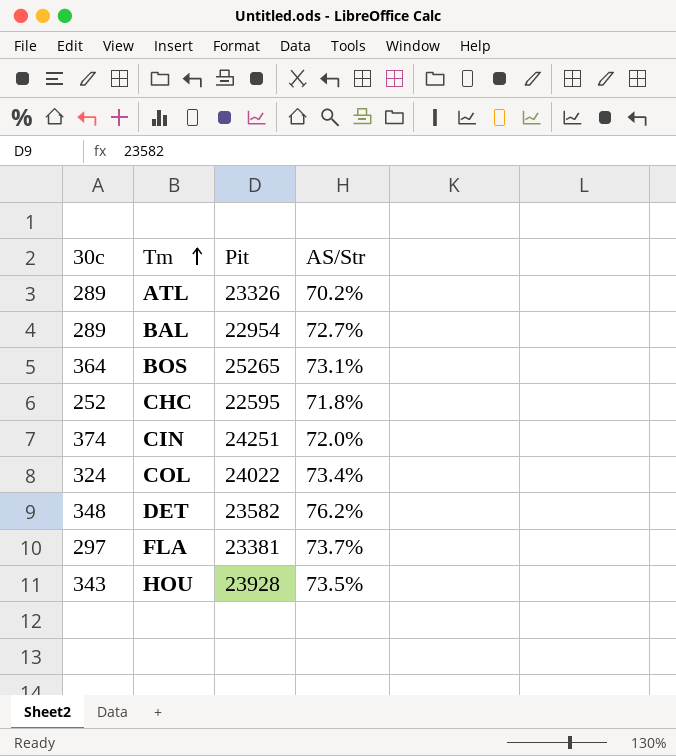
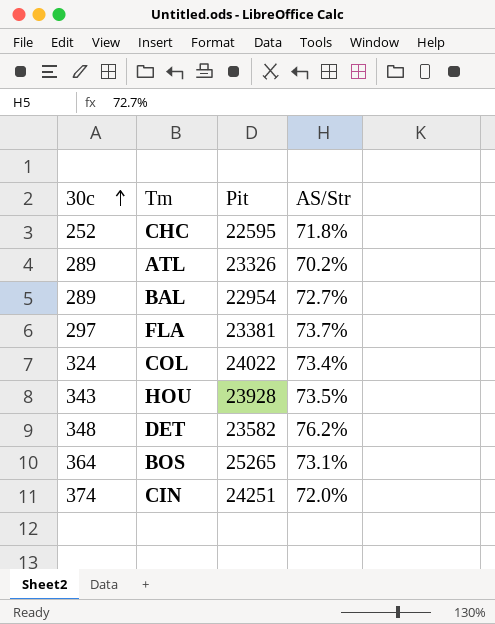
row order: Tm ascending -> 30c ascending

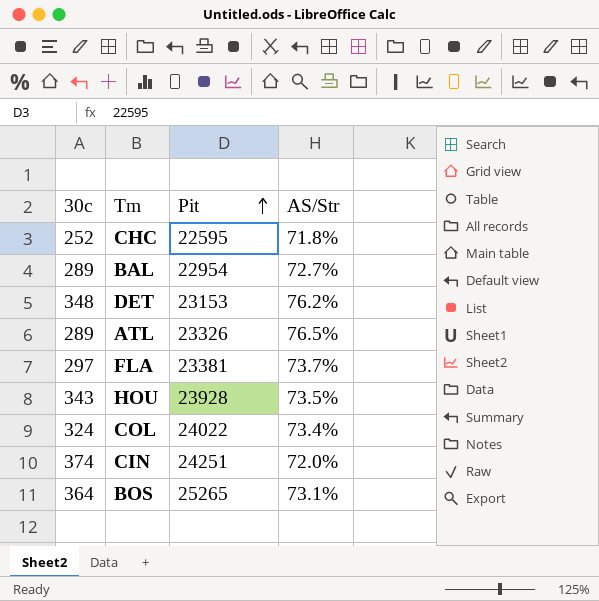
row order: 30c ascending -> Pit ascending
DET | Pit: 23582 -> 23153
ATL | AS/Str: 70.2% -> 76.5%

